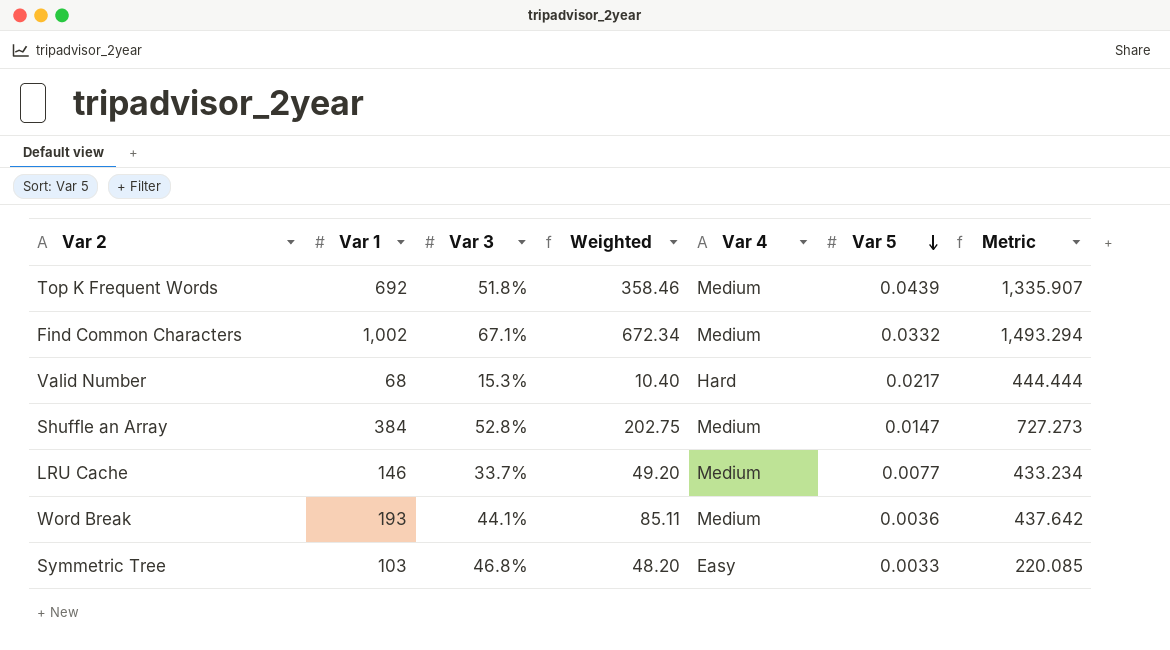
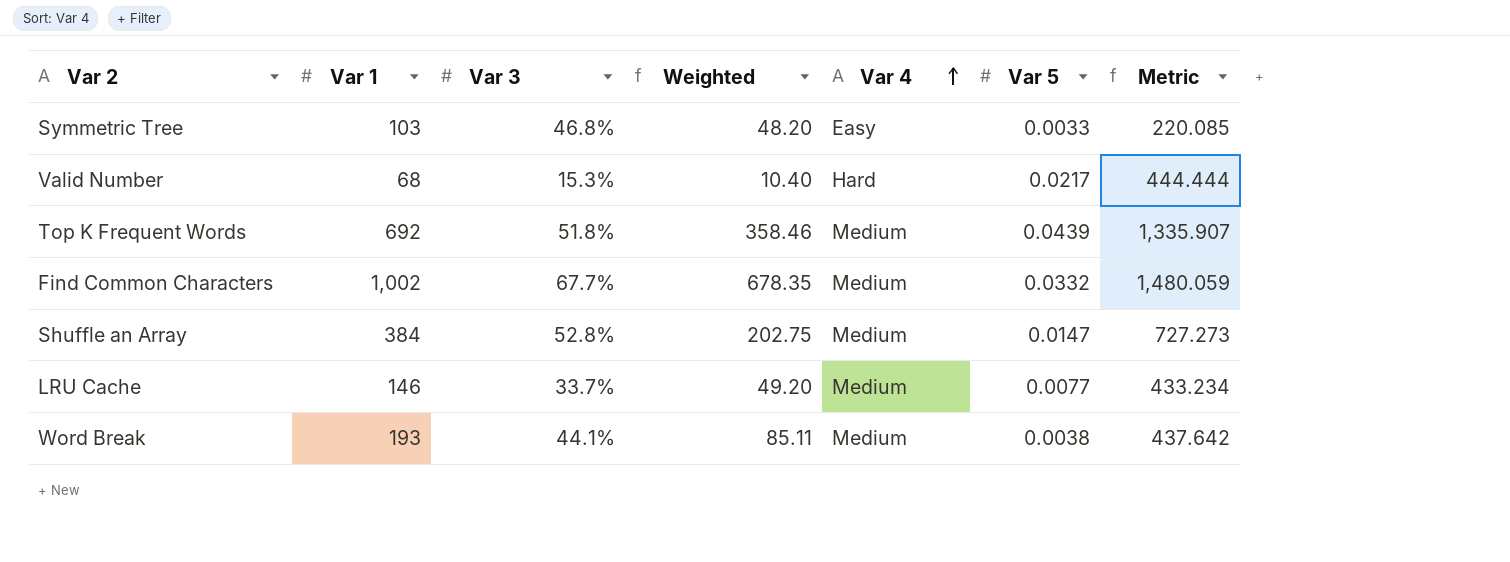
row order: Var 5 descending -> Var 4 ascending
Find Common Characters | Var 3: 67.1% -> 67.7%
Find Common Characters | Weighted: 672.34 -> 678.35
Find Common Characters | Metric: 1,493.294 -> 1,480.059
Word Break | Var 5: 0.0036 -> 0.0038

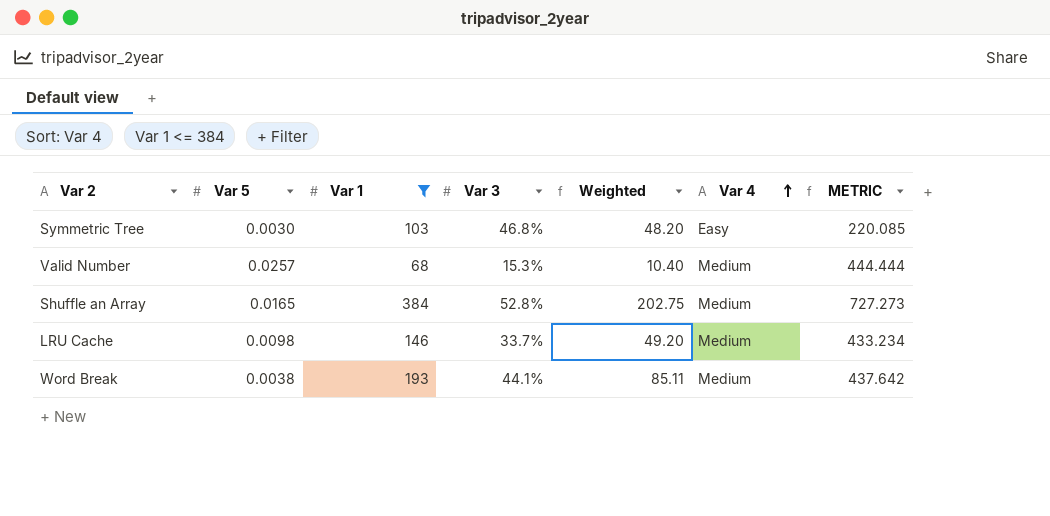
filter: none -> Var 1 <= 384
column Var 5 | position: 6 -> 2
column name: Metric -> METRIC
Symmetric Tree | Var 5: 0.0033 -> 0.0030
Valid Number | Var 5: 0.0217 -> 0.0257
Valid Number | Var 4: Hard -> Medium
Shuffle an Array | Var 5: 0.0147 -> 0.0165
LRU Cache | Var 5: 0.0077 -> 0.0098

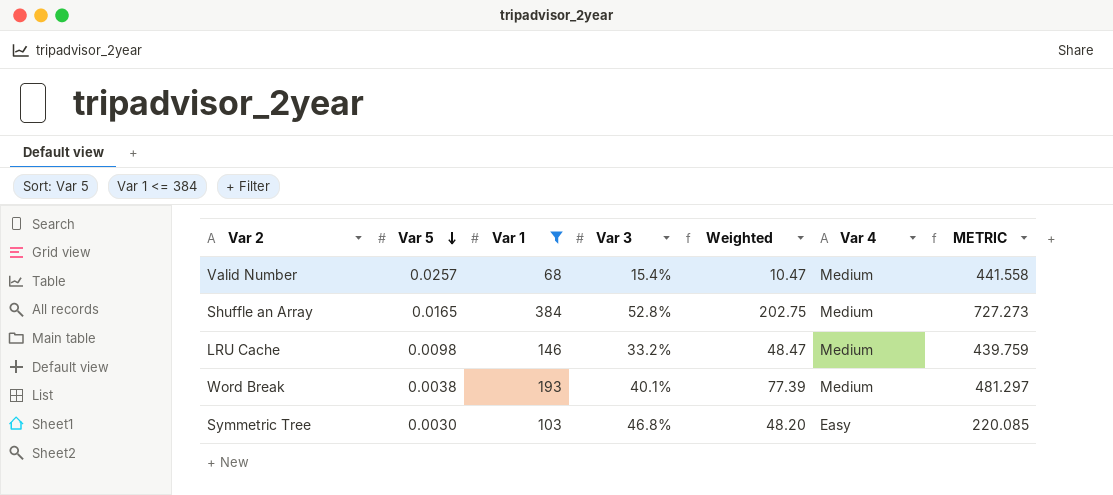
row order: Var 4 ascending -> Var 5 descending
Valid Number | Var 3: 15.3% -> 15.4%
Valid Number | Weighted: 10.40 -> 10.47
Valid Number | METRIC: 444.444 -> 441.558
LRU Cache | Var 3: 33.7% -> 33.2%
LRU Cache | Weighted: 49.20 -> 48.47
LRU Cache | METRIC: 433.234 -> 439.759
Word Break | Var 3: 44.1% -> 40.1%
Word Break | Weighted: 85.11 -> 77.39
Word Break | METRIC: 437.642 -> 481.297

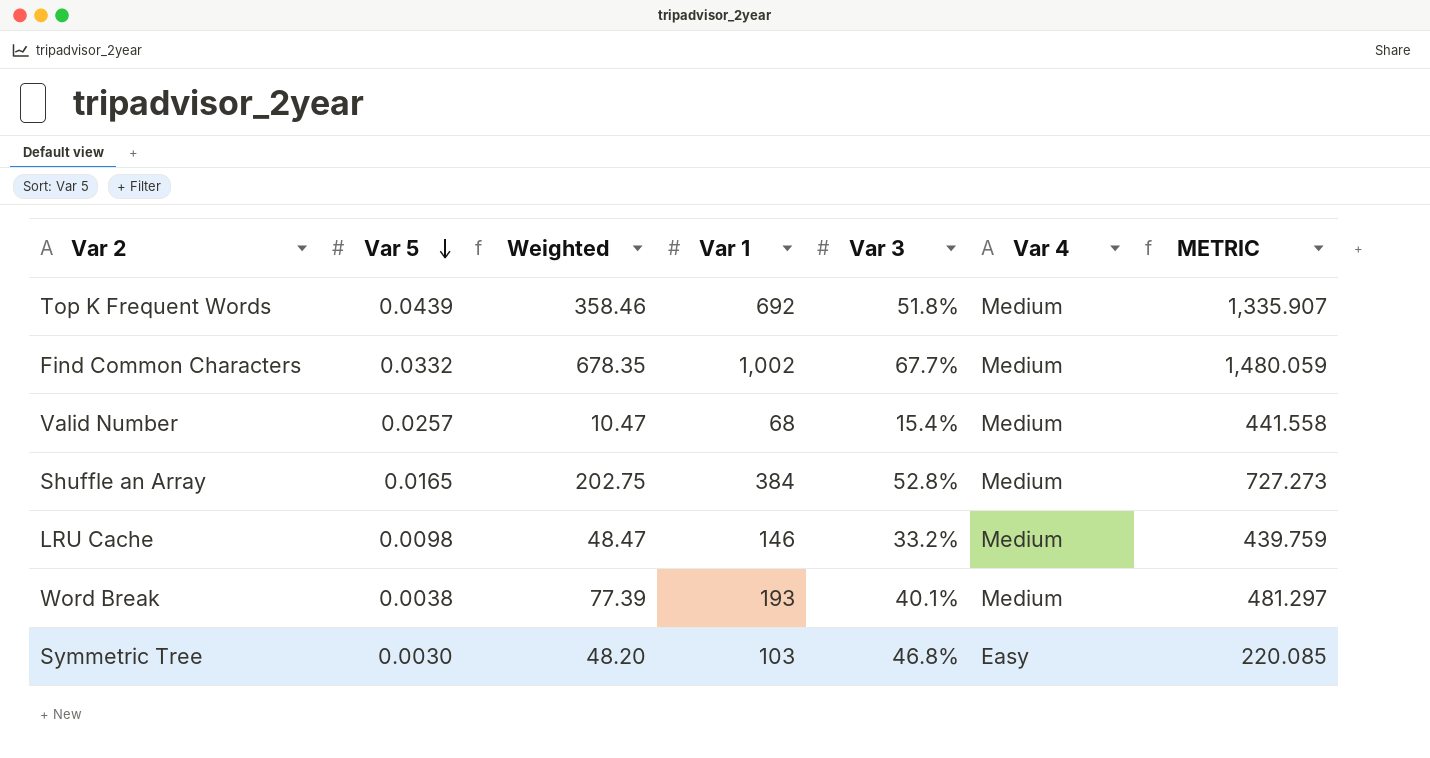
filter: Var 1 <= 384 -> none
column Weighted | position: 5 -> 3

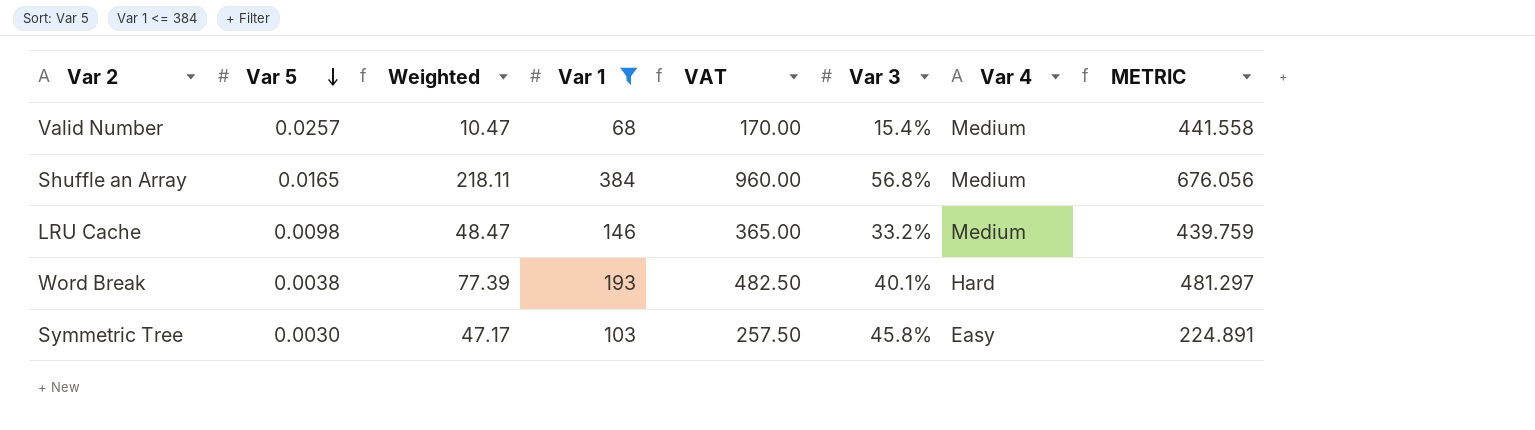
filter: none -> Var 1 <= 384
column VAT | formula: none -> [Var 1] * 2.5
Shuffle an Array | Weighted: 202.75 -> 218.11
Shuffle an Array | Var 3: 52.8% -> 56.8%
Shuffle an Array | METRIC: 727.273 -> 676.056
Word Break | Var 4: Medium -> Hard
Symmetric Tree | Weighted: 48.20 -> 47.17
Symmetric Tree | Var 3: 46.8% -> 45.8%
Symmetric Tree | METRIC: 220.085 -> 224.891

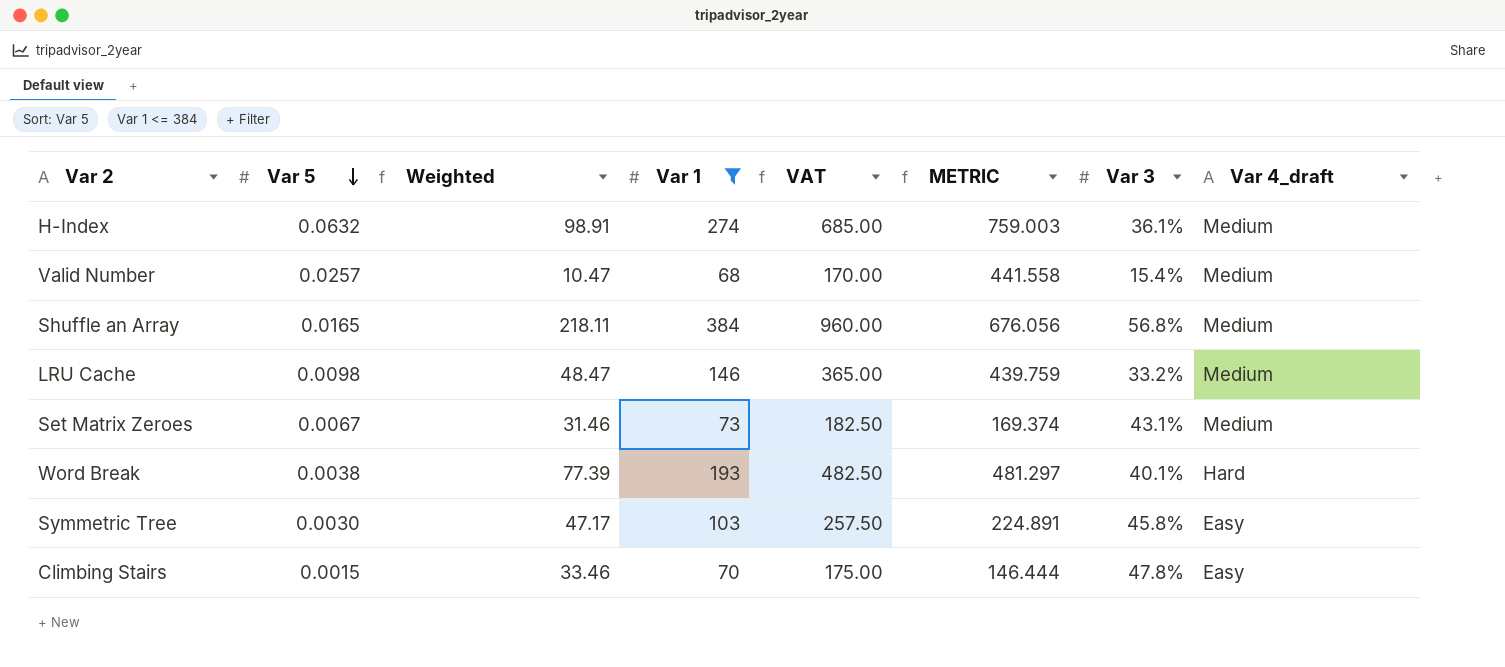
column METRIC | position: 8 -> 6
column name: Var 4 -> Var 4_draft
row H-Index: none -> 0.0632 | 98.91 | 274 | 685.00 | 759.003 | 36.1% | Medium
row Set Matrix Zeroes: none -> 0.0067 | 31.46 | 73 | 182.50 | 169.374 | 43.1% | Medium
row Climbing Stairs: none -> 0.0015 | 33.46 | 70 | 175.00 | 146.444 | 47.8% | Easy

